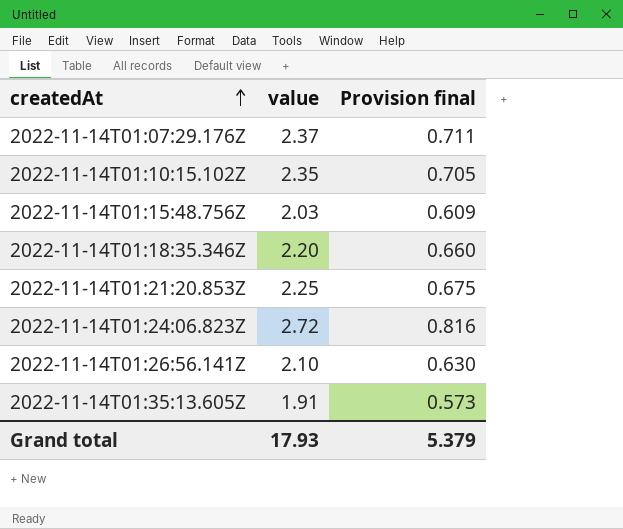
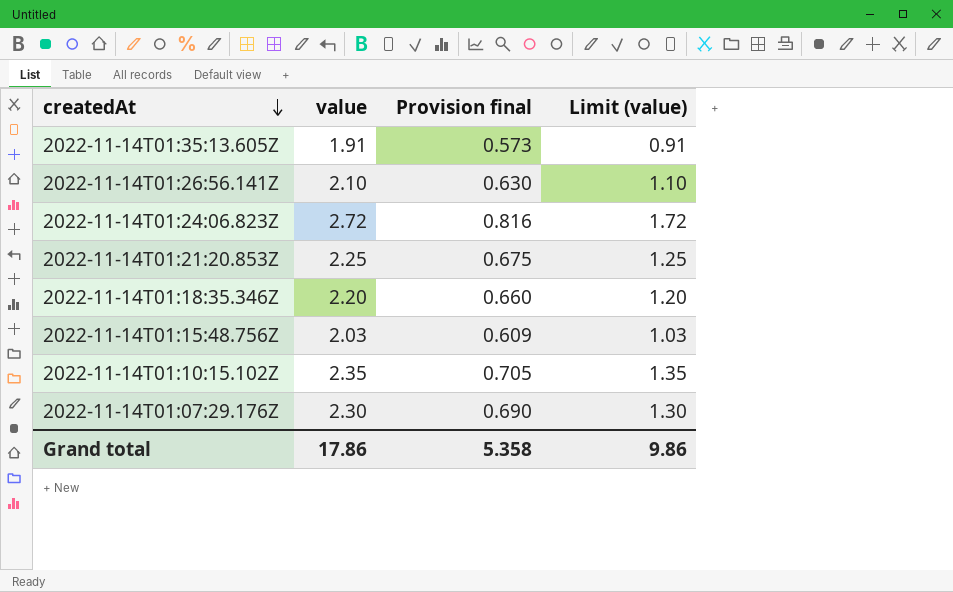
row order: createdAt ascending -> createdAt descending
column Limit (value) | formula: none -> [value] - 1
2022-11-14T01:07:29.176Z | value: 2.37 -> 2.30
2022-11-14T01:07:29.176Z | Provision final: 0.711 -> 0.690
Grand total | value: 17.93 -> 17.86
Grand total | Provision final: 5.379 -> 5.358

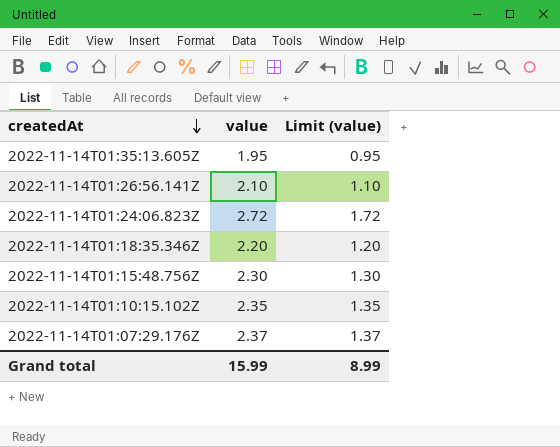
column Provision final | formula: [value] * 0.3 -> none
row 2022-11-14T01:21:20.853Z: 2.25 | 0.675 | 1.25 -> none
2022-11-14T01:35:13.605Z | value: 1.91 -> 1.95
2022-11-14T01:35:13.605Z | Limit (value): 0.91 -> 0.95
2022-11-14T01:15:48.756Z | value: 2.03 -> 2.30
2022-11-14T01:15:48.756Z | Limit (value): 1.03 -> 1.30
2022-11-14T01:07:29.176Z | value: 2.30 -> 2.37
2022-11-14T01:07:29.176Z | Limit (value): 1.30 -> 1.37
Grand total | value: 17.86 -> 15.99
Grand total | Limit (value): 9.86 -> 8.99

